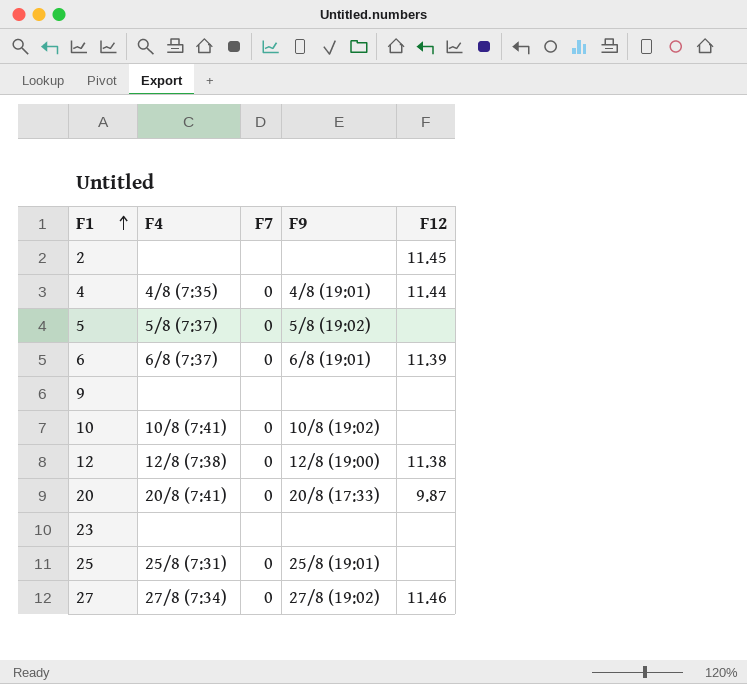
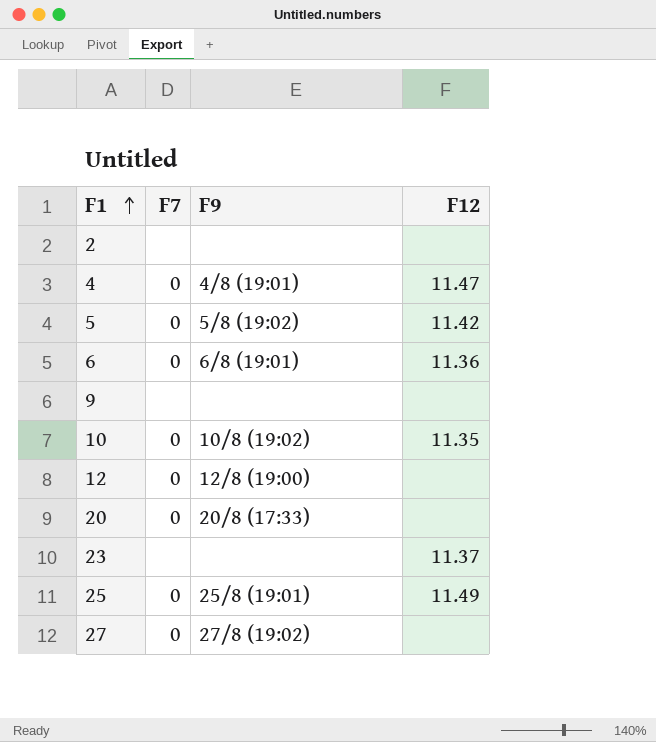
column F4 | position: 2 -> none
2 | F12: 11.45 -> none
4 | F12: 11.44 -> 11.47
5 | F12: none -> 11.42
6 | F12: 11.39 -> 11.36
10 | F12: none -> 11.35
12 | F12: 11.38 -> none
20 | F12: 9.87 -> none
23 | F12: none -> 11.37
25 | F12: none -> 11.49
27 | F12: 11.46 -> none

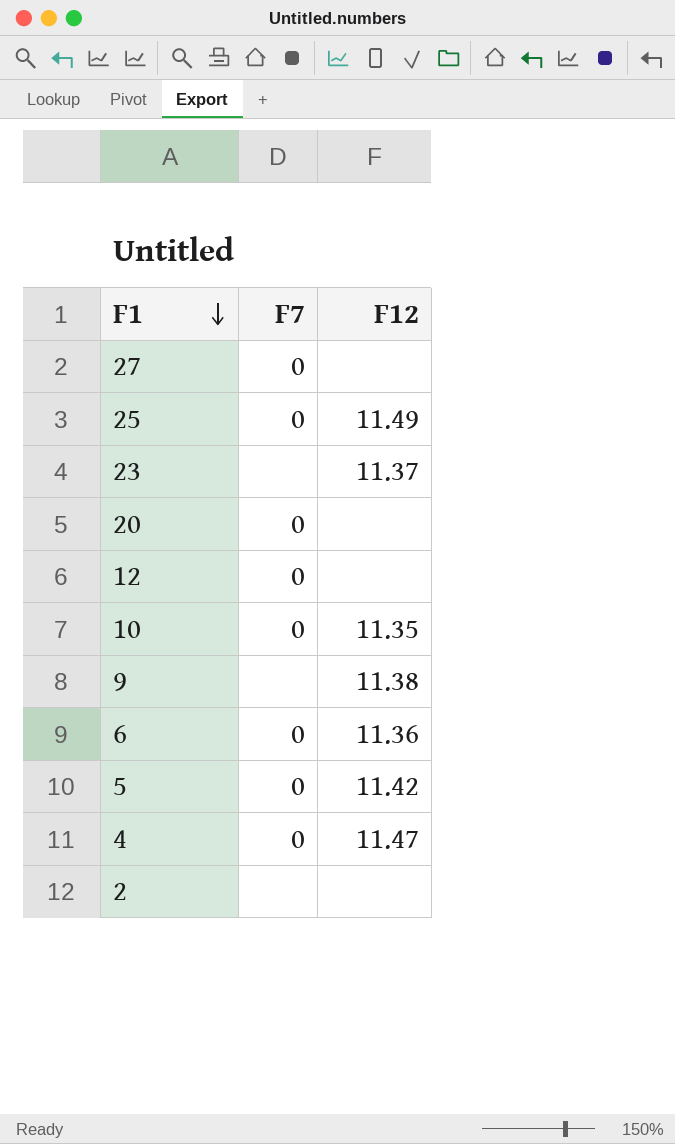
row order: F1 ascending -> F1 descending
column F9 | position: 3 -> none
9 | F12: none -> 11.38

